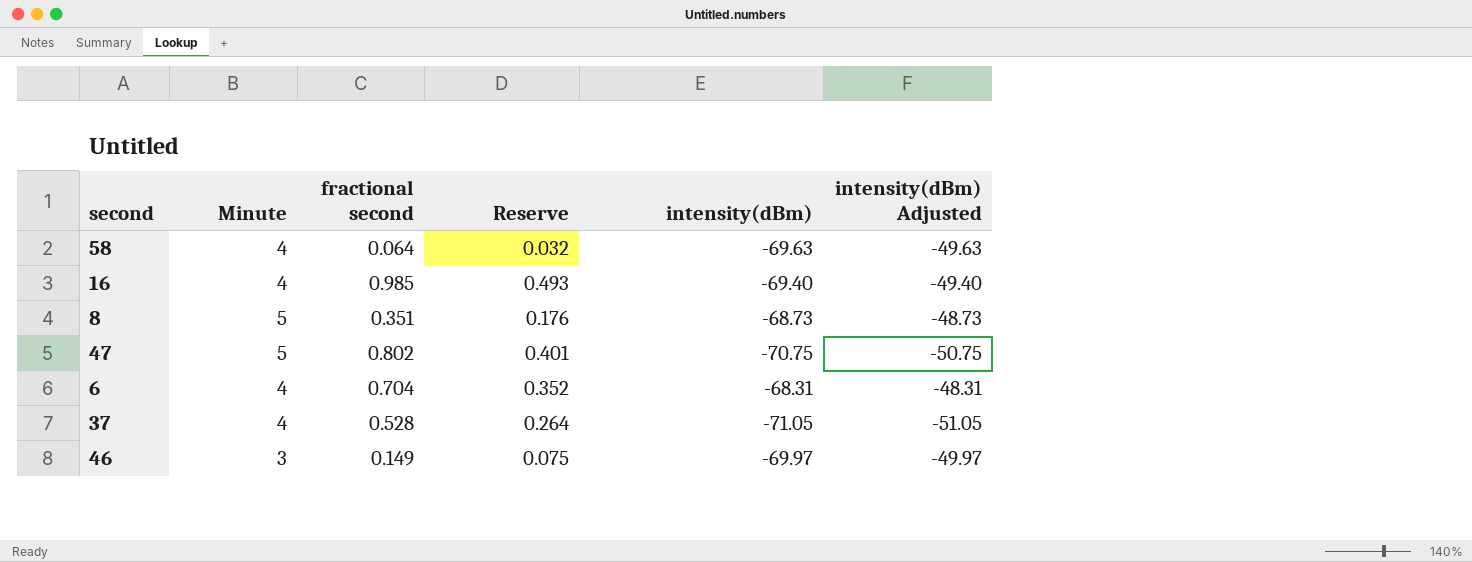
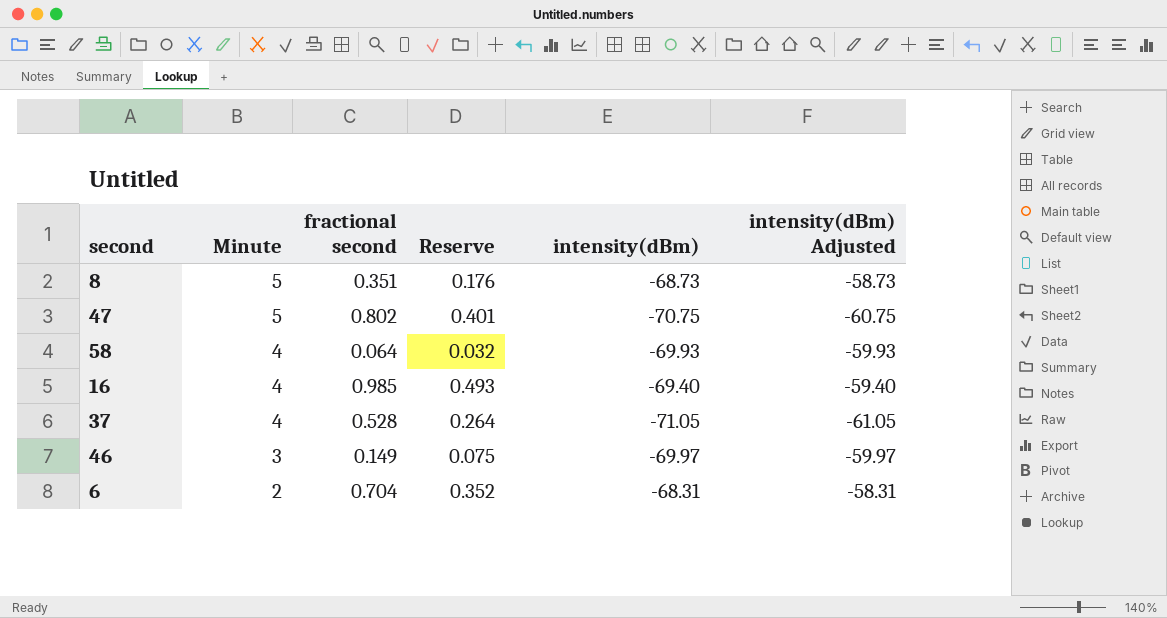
row order: none -> Minute descending
column intensity(dBm) Adjusted | formula: [intensity(dBm)] + 20 -> [intensity(dBm)] + 10
58 | intensity(dBm): -69.63 -> -69.93
6 | Minute: 4 -> 2

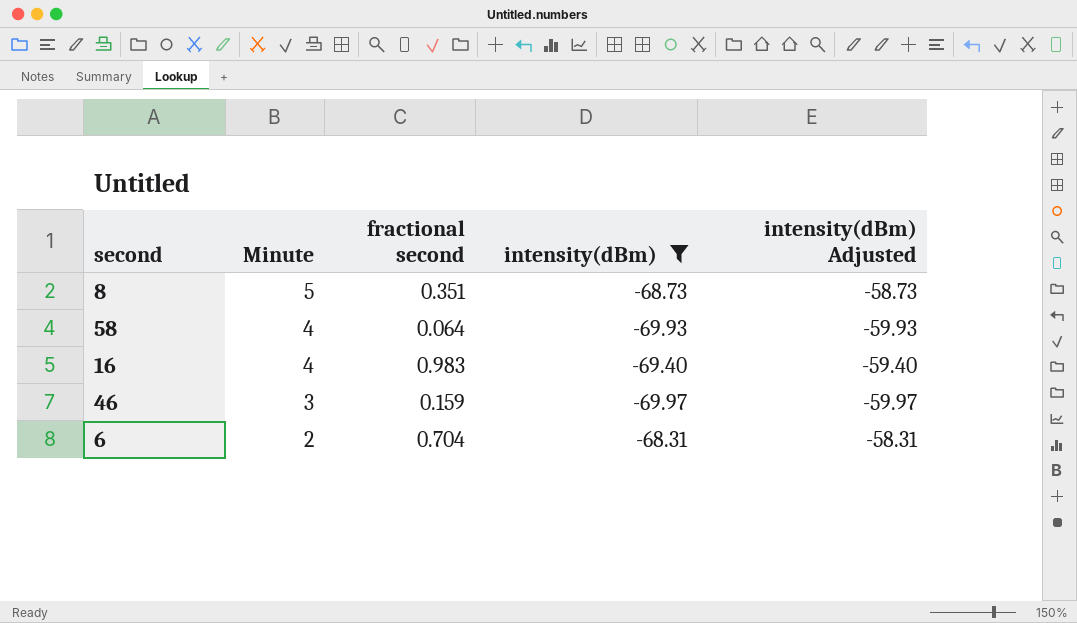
filter: none -> intensity(dBm) >= -69.97
column Reserve | formula: [fractional second] * 0.5 -> none
16 | fractional second: 0.985 -> 0.983
46 | fractional second: 0.149 -> 0.159

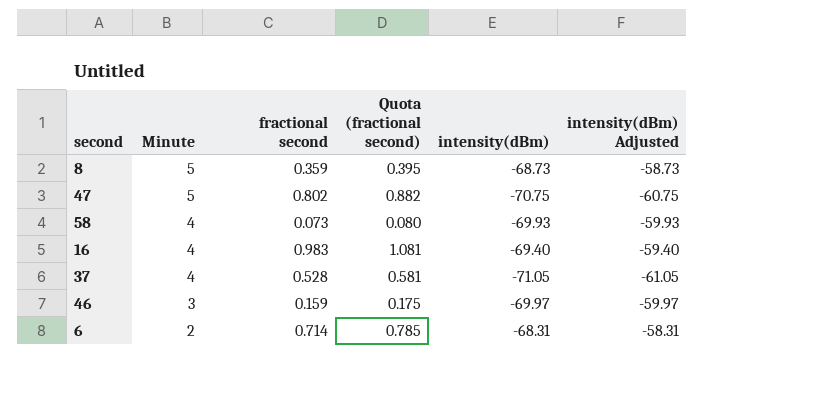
filter: intensity(dBm) >= -69.97 -> none
column Quota (fractional second) | formula: none -> [fractional second] * 1.1
8 | fractional second: 0.351 -> 0.359
58 | fractional second: 0.064 -> 0.073
6 | fractional second: 0.704 -> 0.714

